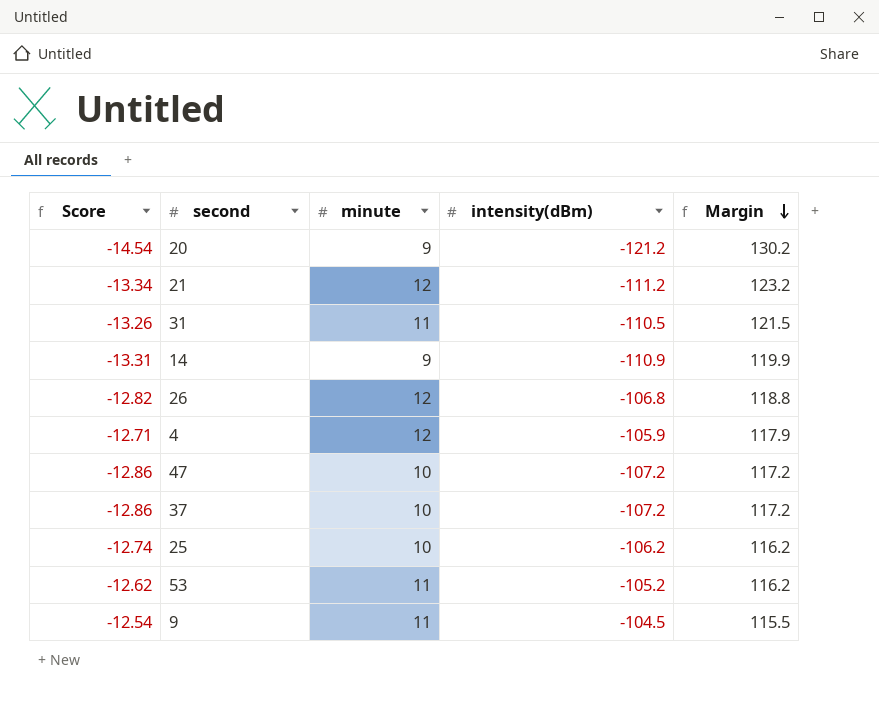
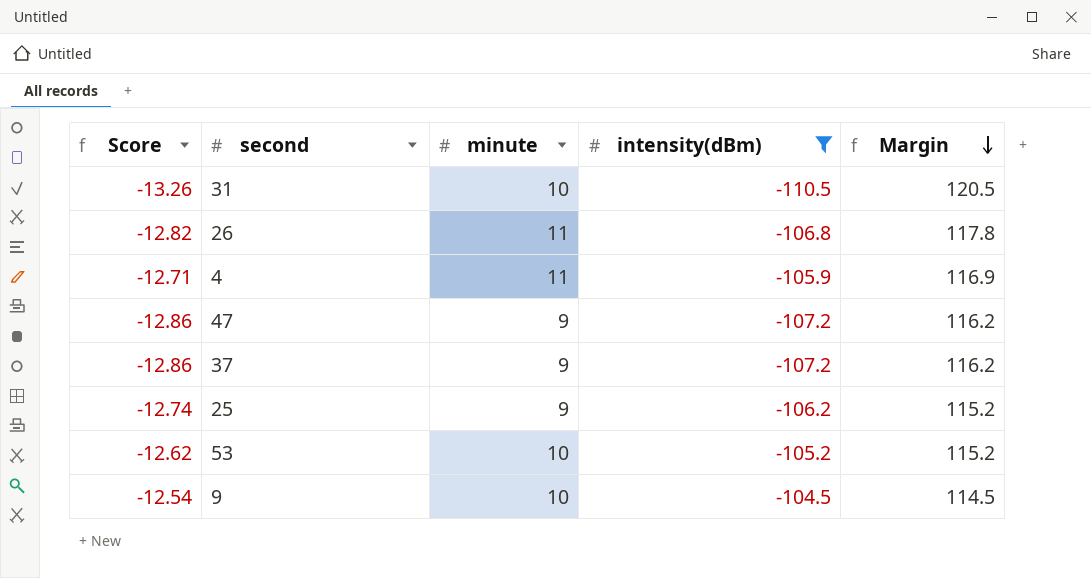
filter: none -> intensity(dBm) >= -110.5
31 | minute: 11 -> 10
31 | Margin: 121.5 -> 120.5
26 | minute: 12 -> 11
26 | Margin: 118.8 -> 117.8
4 | minute: 12 -> 11
4 | Margin: 117.9 -> 116.9
47 | minute: 10 -> 9
47 | Margin: 117.2 -> 116.2
37 | minute: 10 -> 9
37 | Margin: 117.2 -> 116.2
25 | minute: 10 -> 9
25 | Margin: 116.2 -> 115.2
53 | minute: 11 -> 10
53 | Margin: 116.2 -> 115.2
9 | minute: 11 -> 10
9 | Margin: 115.5 -> 114.5

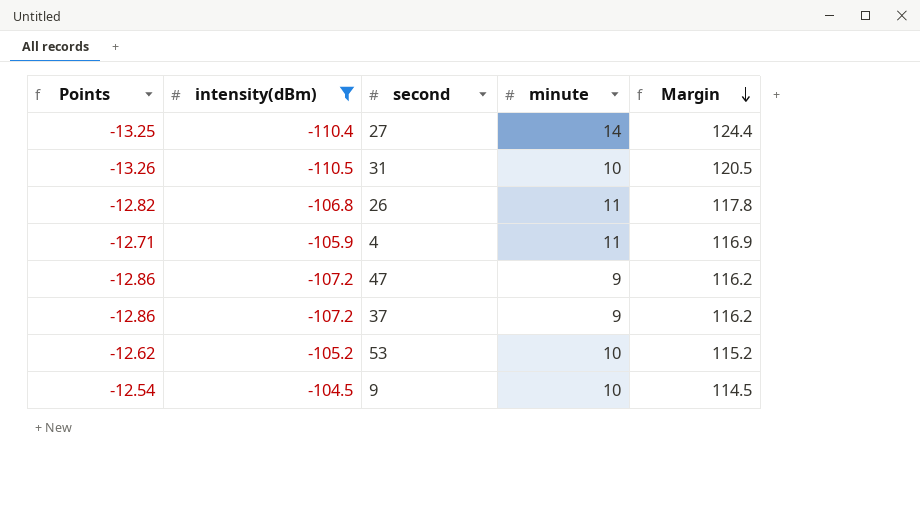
column name: Score -> Points
column intensity(dBm) | position: 4 -> 2
row 25: -12.74 | 9 | -106.2 | 115.2 -> none
row 27: none -> -13.25 | -110.4 | 14 | 124.4

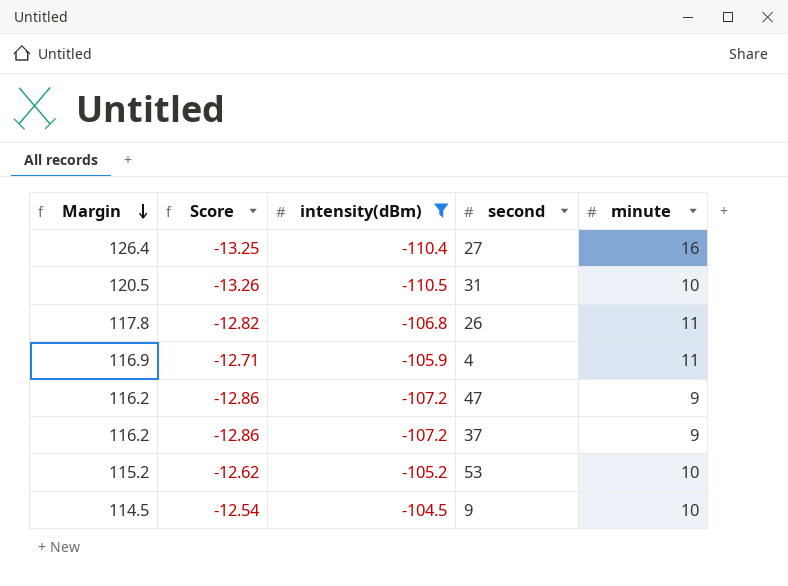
column Margin | position: 5 -> 1
column name: Points -> Score
27 | Margin: 124.4 -> 126.4
27 | minute: 14 -> 16

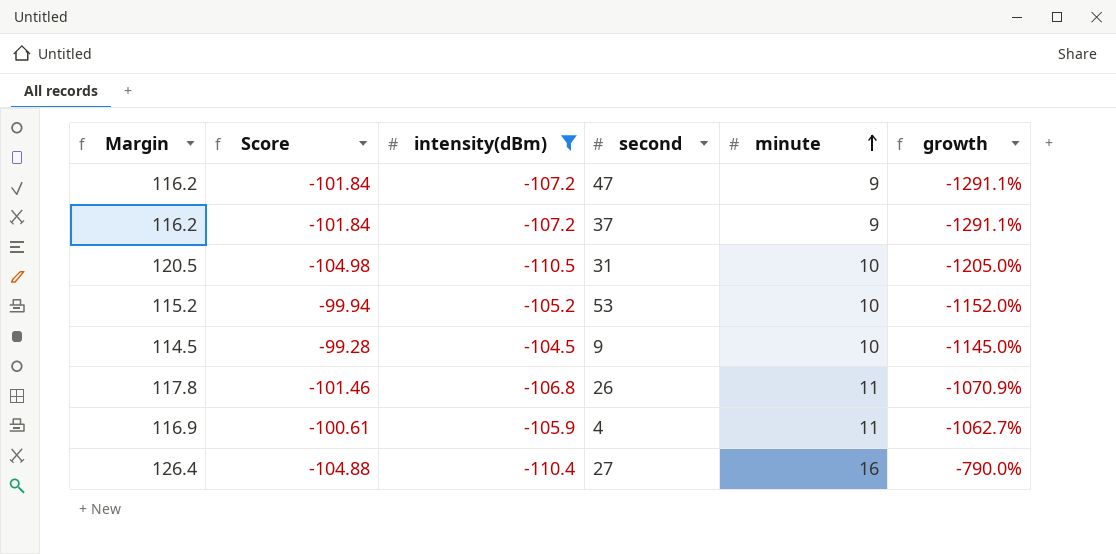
row order: Margin descending -> minute ascending
column Score | formula: [intensity(dBm)] * 0.12 -> [intensity(dBm)] * 0.95
column growth | formula: none -> ([intensity(dBm)] - [minute]) / [minute]

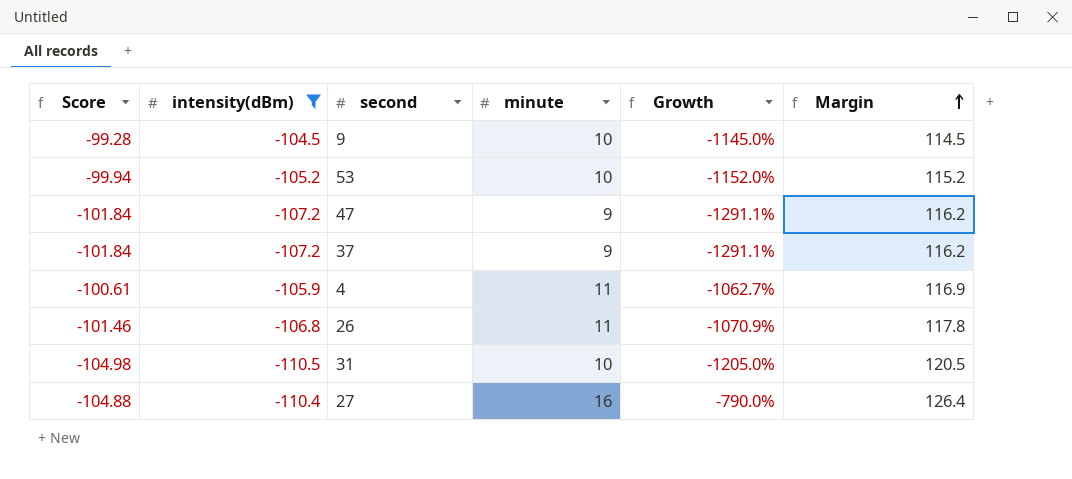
row order: minute ascending -> Margin ascending
column name: growth -> Growth
column Margin | position: 1 -> 6

